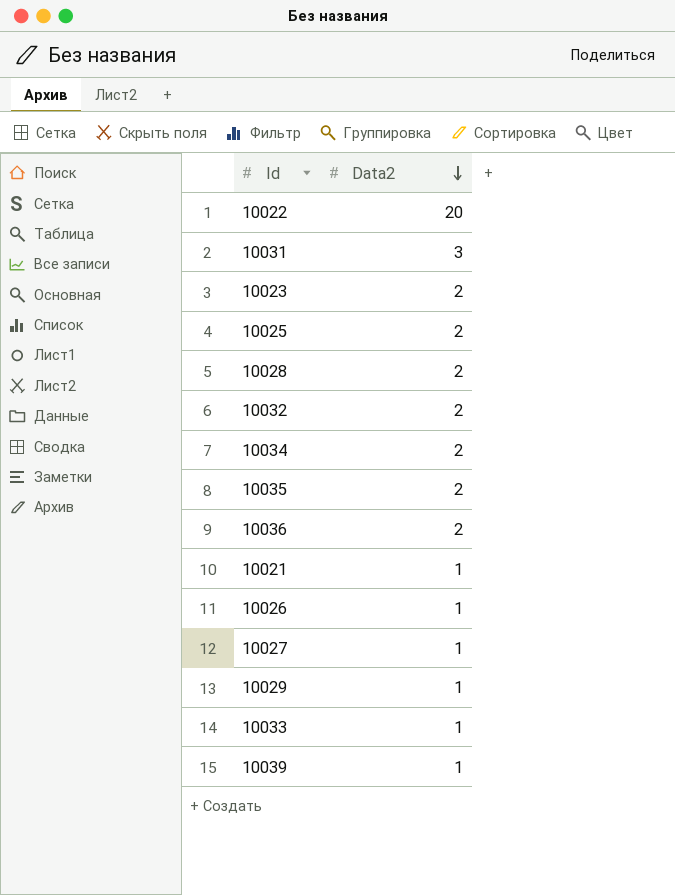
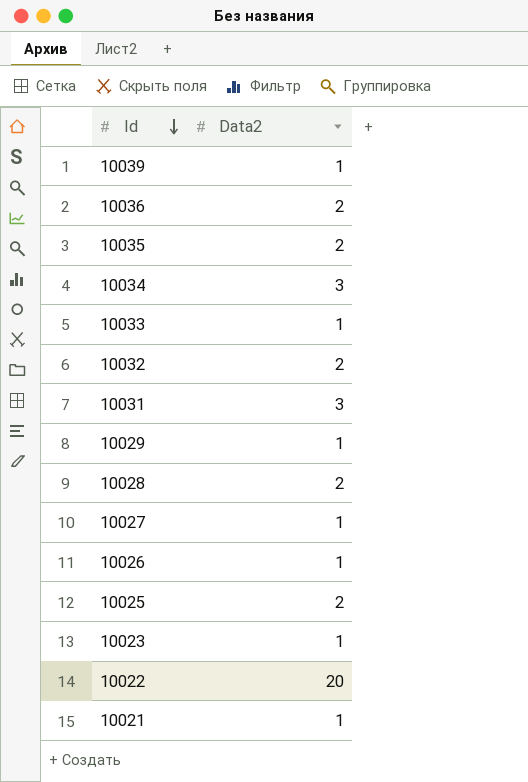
row order: Data2 descending -> Id descending
10034 | Data2: 2 -> 3
10023 | Data2: 2 -> 1

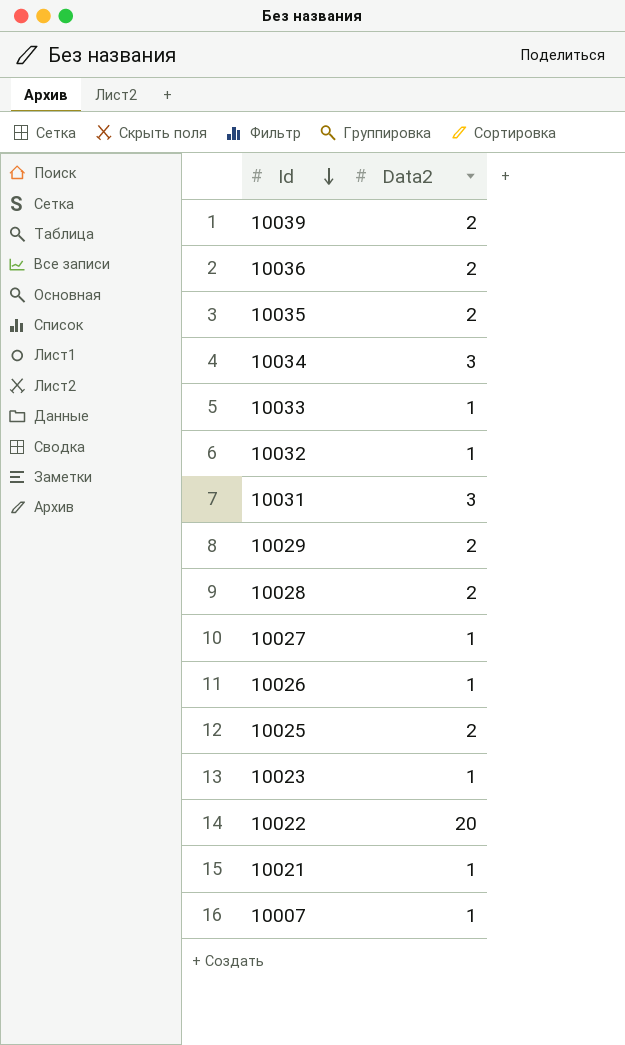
10039 | Data2: 1 -> 2
10032 | Data2: 2 -> 1
10029 | Data2: 1 -> 2
row 10007: none -> 1

